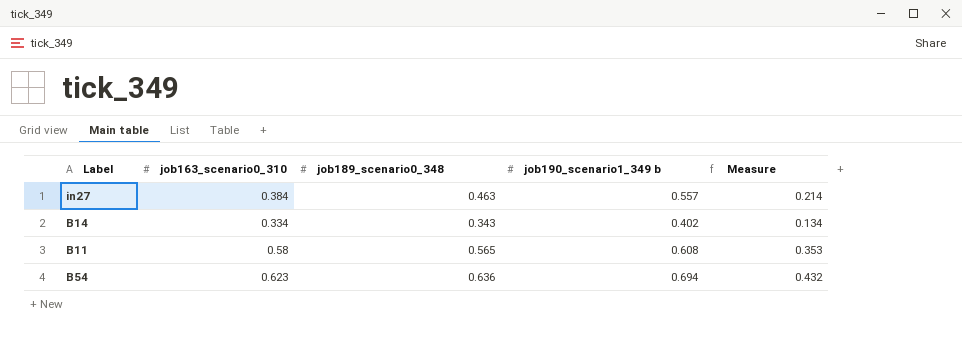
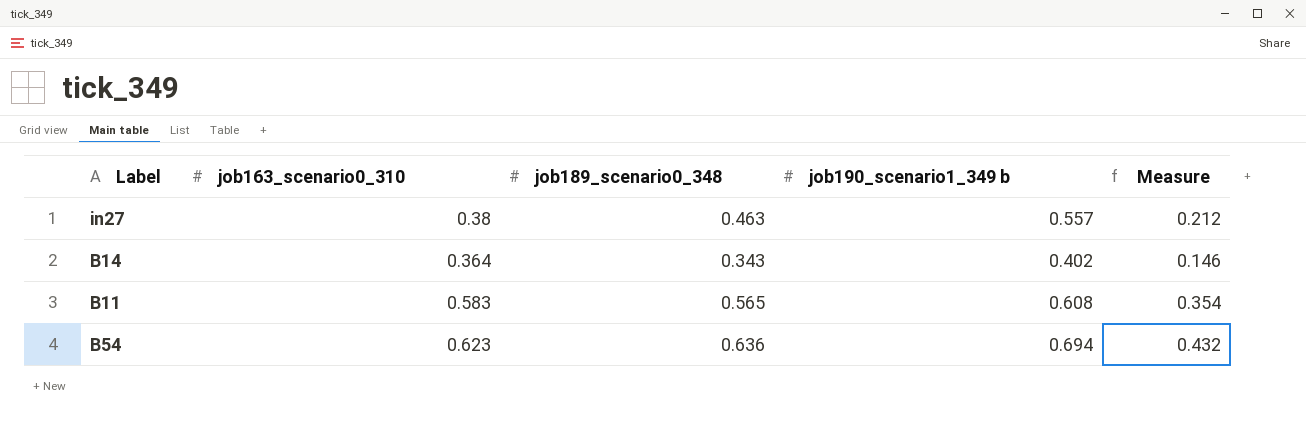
in27 | job163_scenario0_310: 0.384 -> 0.38
in27 | Measure: 0.214 -> 0.212
B14 | job163_scenario0_310: 0.334 -> 0.364
B14 | Measure: 0.134 -> 0.146
B11 | job163_scenario0_310: 0.58 -> 0.583
B11 | Measure: 0.353 -> 0.354

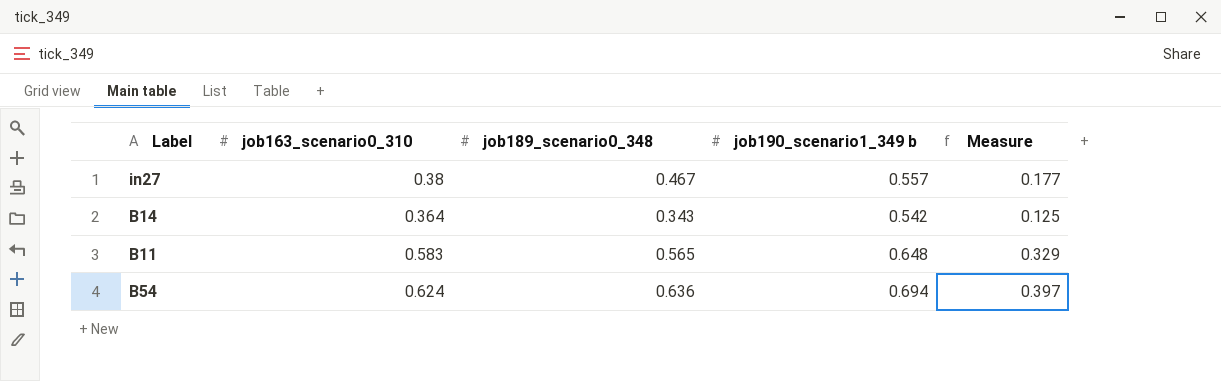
column Measure | formula: [job163_scenario0_310] * [job190_scenario1_349 b] -> [job163_scenario0_310] * [job189_scenario0_348]
in27 | job189_scenario0_348: 0.463 -> 0.467
B14 | job190_scenario1_349 b: 0.402 -> 0.542
B11 | job190_scenario1_349 b: 0.608 -> 0.648
B54 | job163_scenario0_310: 0.623 -> 0.624

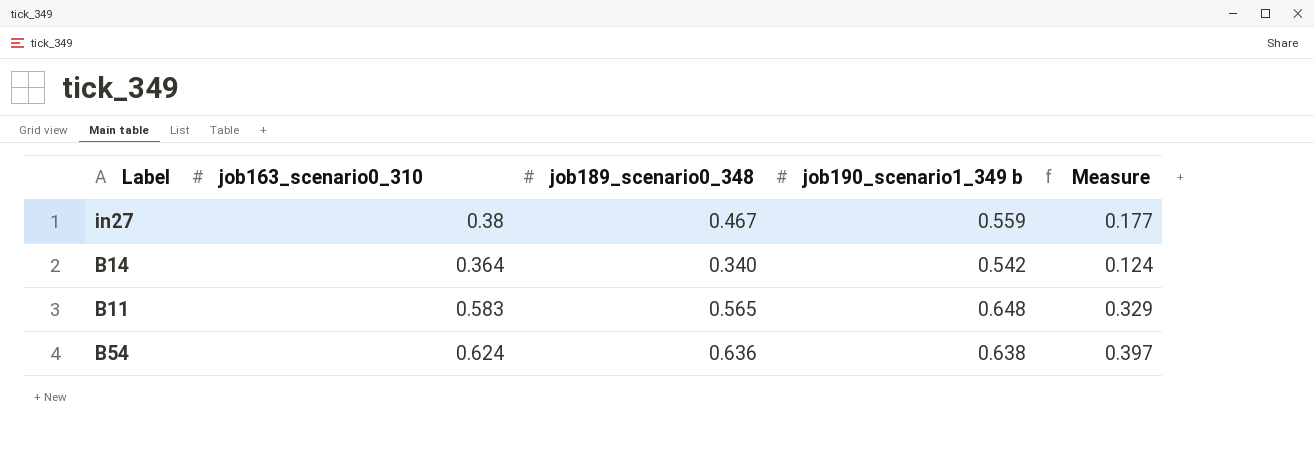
in27 | job190_scenario1_349 b: 0.557 -> 0.559
B14 | job189_scenario0_348: 0.343 -> 0.340
B14 | Measure: 0.125 -> 0.124
B54 | job190_scenario1_349 b: 0.694 -> 0.638

